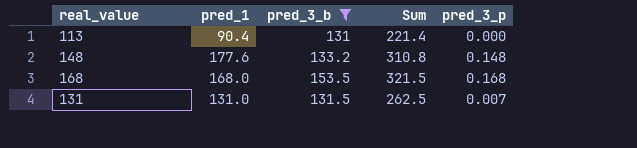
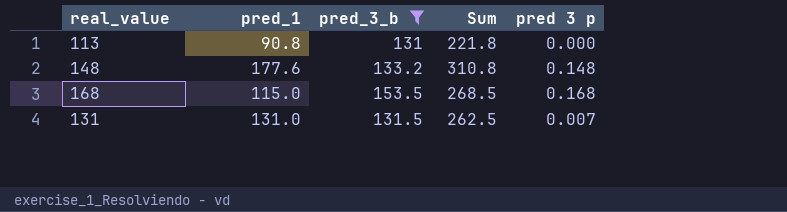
column name: pred_3_p -> pred 3 p
113 | pred_1: 90.4 -> 90.8
113 | Sum: 221.4 -> 221.8
168 | pred_1: 168.0 -> 115.0
168 | Sum: 321.5 -> 268.5

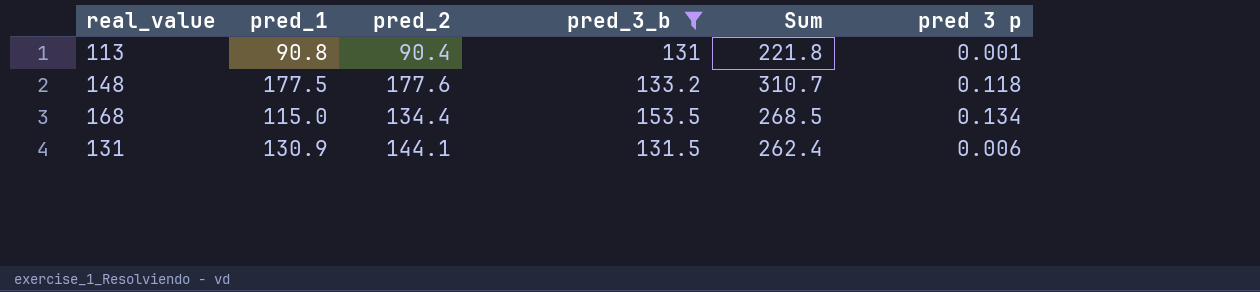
column pred_2 | position: none -> 3
113 | pred 3 p: 0.000 -> 0.001
148 | pred_1: 177.6 -> 177.5
148 | Sum: 310.8 -> 310.7
148 | pred 3 p: 0.148 -> 0.118
168 | pred 3 p: 0.168 -> 0.134
131 | pred_1: 131.0 -> 130.9
131 | Sum: 262.5 -> 262.4
131 | pred 3 p: 0.007 -> 0.006

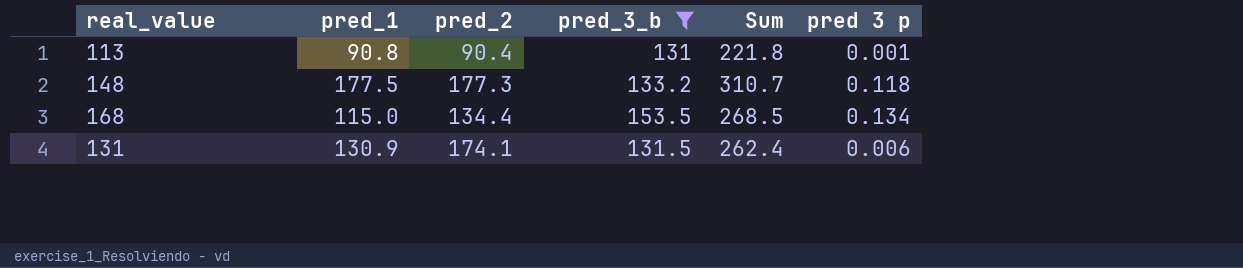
148 | pred_2: 177.6 -> 177.3
131 | pred_2: 144.1 -> 174.1

